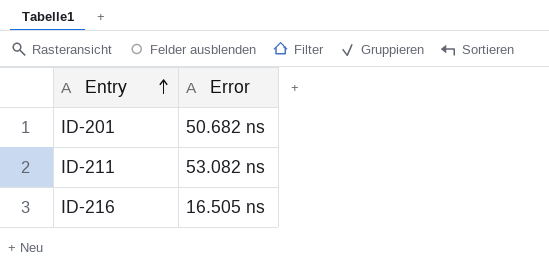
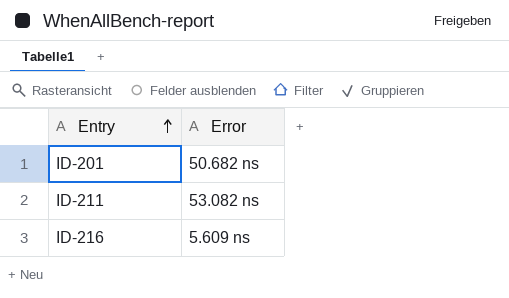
ID-216 | Error: 16.505 ns -> 5.609 ns

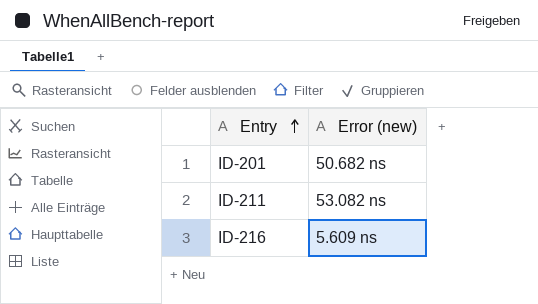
column name: Error -> Error (new)

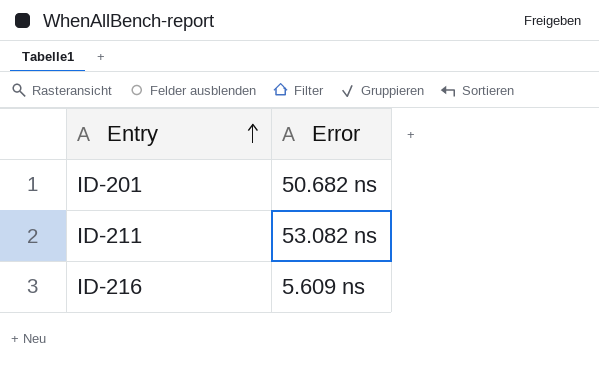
column name: Error (new) -> Error

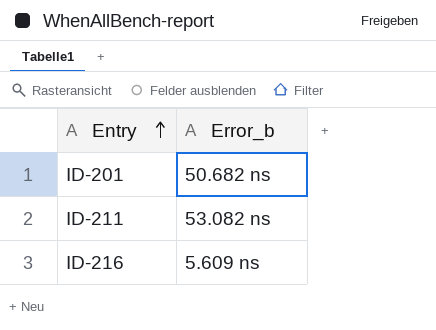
column name: Error -> Error_b

